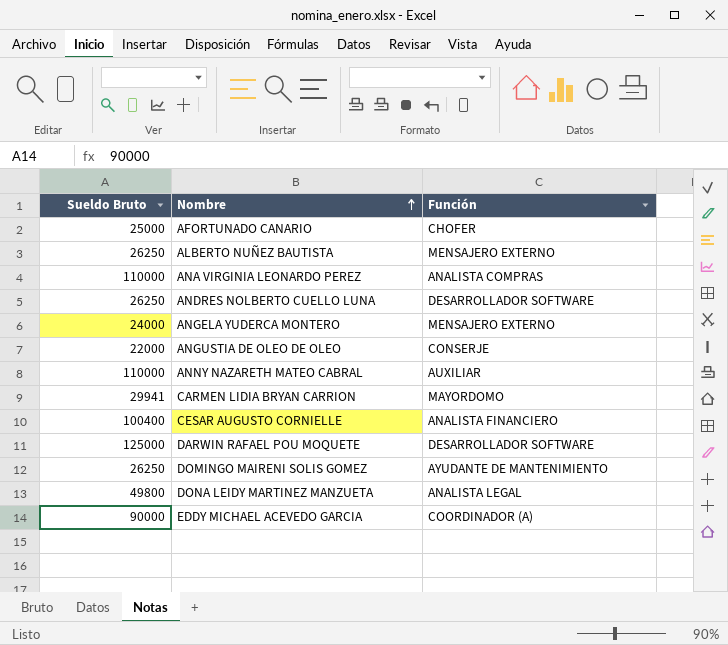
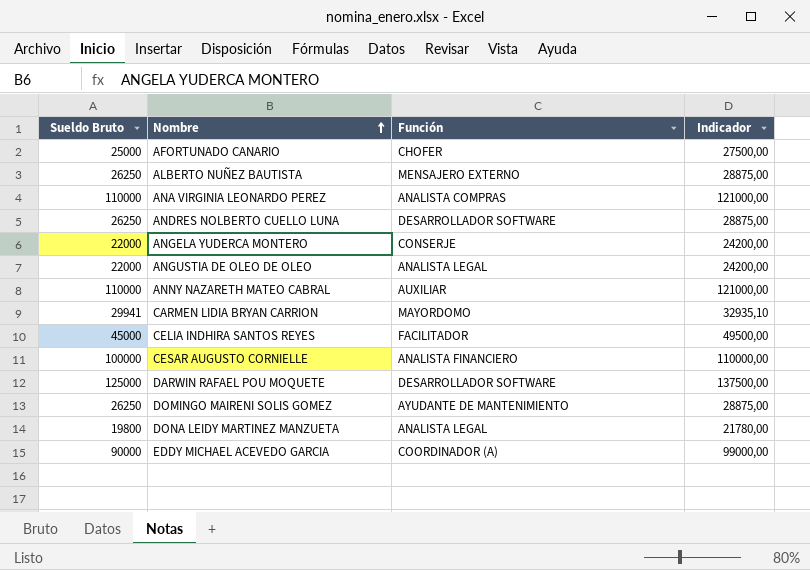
column Indicador | formula: none -> [Sueldo Bruto] * 1,1
ANGELA YUDERCA MONTERO | Sueldo Bruto: 24000 -> 22000
ANGELA YUDERCA MONTERO | Función: MENSAJERO EXTERNO -> CONSERJE
ANGUSTIA DE OLEO DE OLEO | Función: CONSERJE -> ANALISTA LEGAL
row CELIA INDHIRA SANTOS REYES: none -> 45000 | FACILITADOR | 49500,00
CESAR AUGUSTO CORNIELLE | Sueldo Bruto: 100400 -> 100000
DONA LEIDY MARTINEZ MANZUETA | Sueldo Bruto: 49800 -> 19800

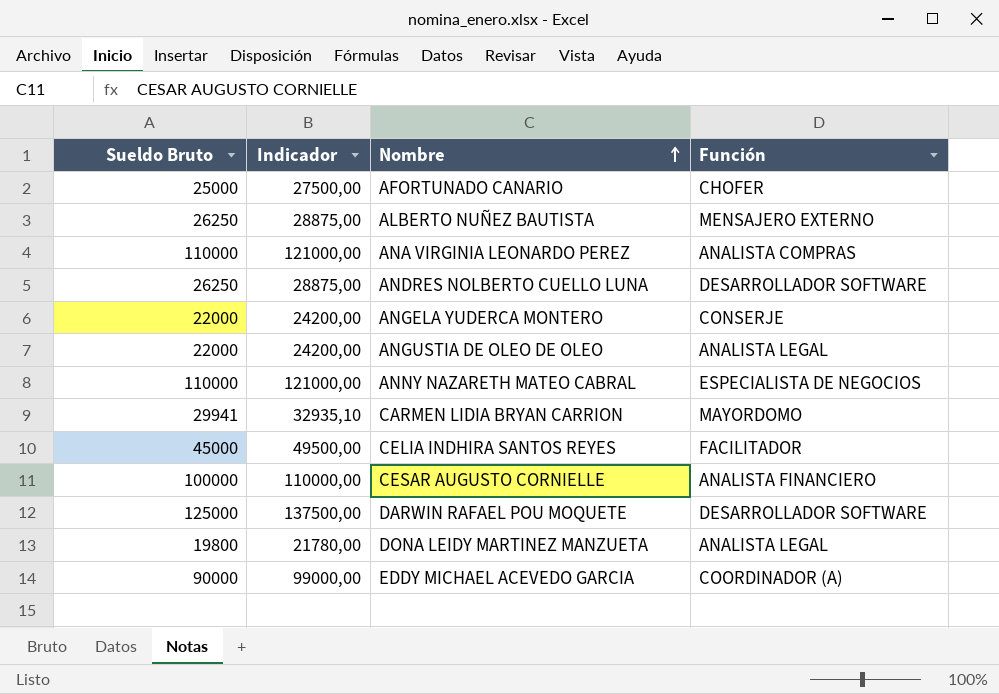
column Indicador | position: 4 -> 2
row DOMINGO MAIRENI SOLIS GOMEZ: 26250 | AYUDANTE DE MANTENIMIENTO | 28875,00 -> none
ANNY NAZARETH MATEO CABRAL | Función: AUXILIAR -> ESPECIALISTA DE NEGOCIOS

